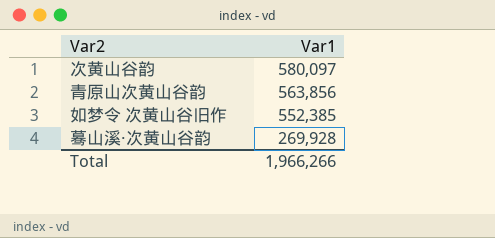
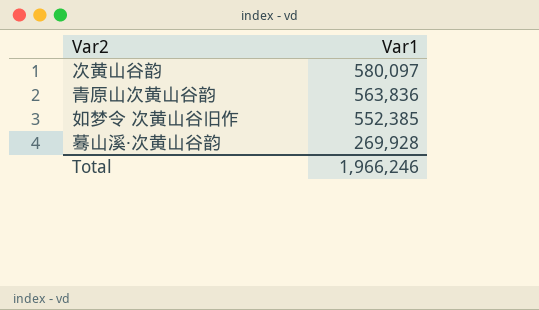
青原山次黄山谷韵 | Var1: 563,856 -> 563,836
Total | Var1: 1,966,266 -> 1,966,246

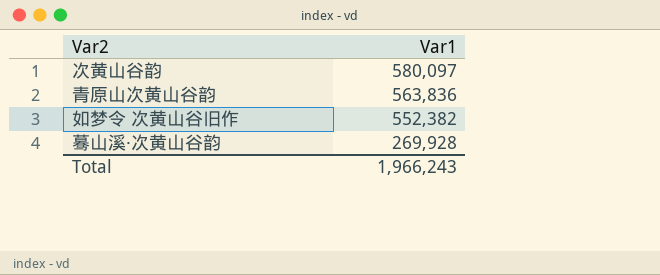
如梦令 次黄山谷旧作 | Var1: 552,385 -> 552,382
Total | Var1: 1,966,246 -> 1,966,243

